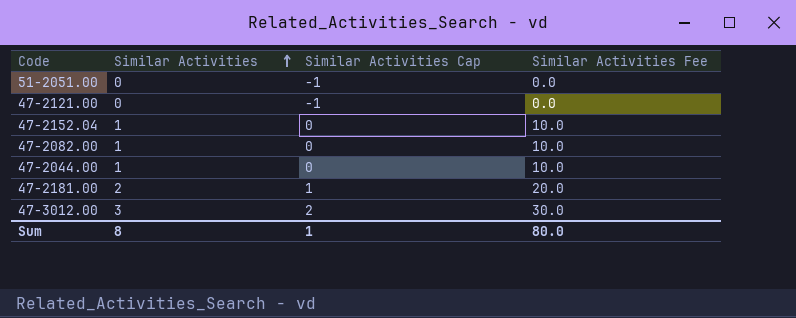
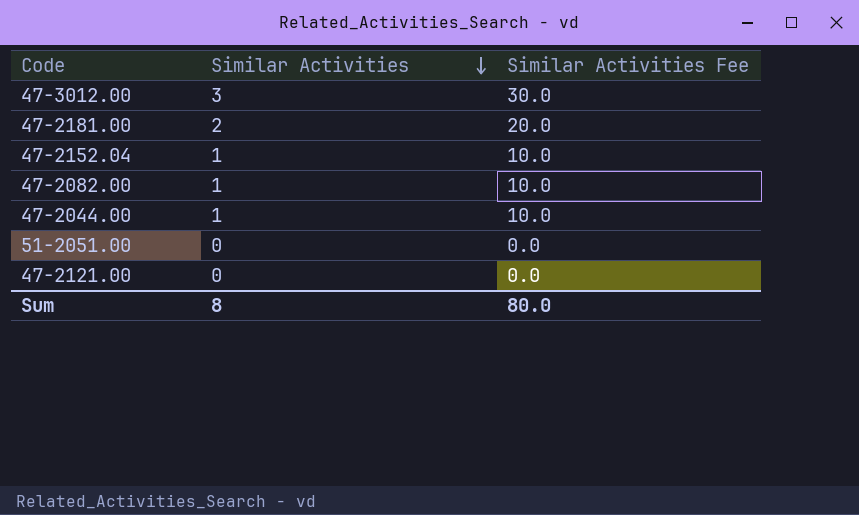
row order: Similar Activities ascending -> Similar Activities descending
column Similar Activities Cap | formula: [Similar Activities] - 1 -> none

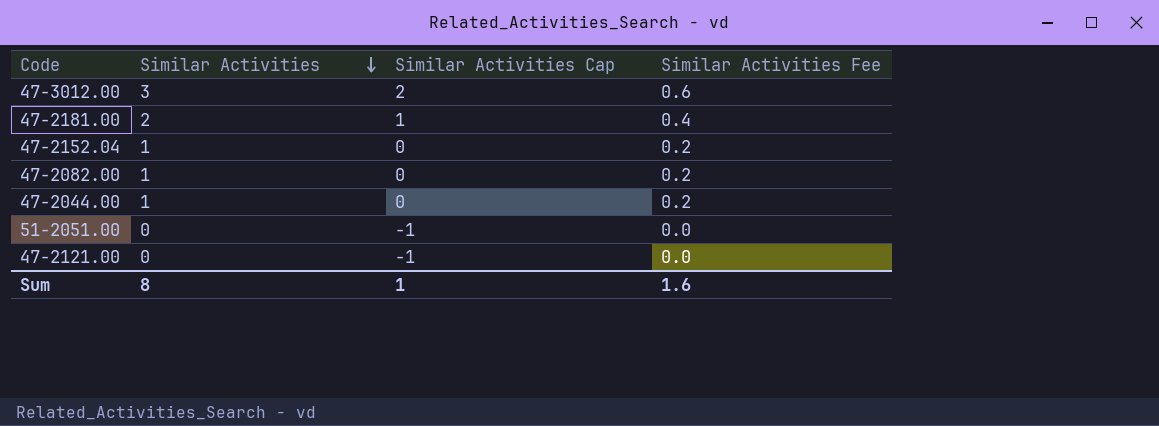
column Similar Activities Cap | formula: none -> [Similar Activities] - 1
column Similar Activities Fee | formula: [Similar Activities] * 10 -> [Similar Activities] * 0.2
Sum | Similar Activities Fee: 80.0 -> 1.6

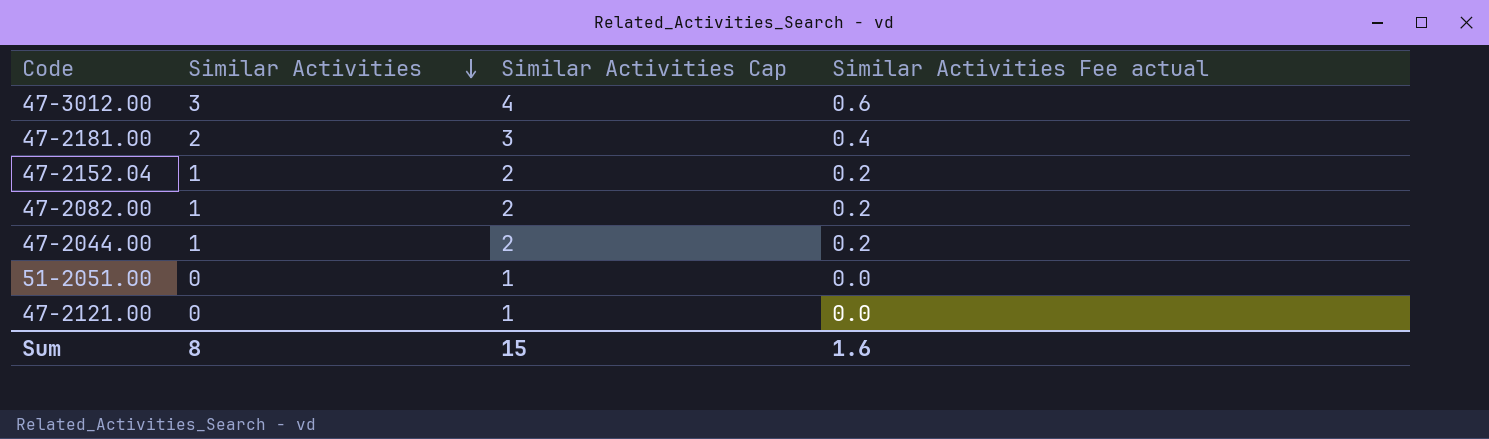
column Similar Activities Cap | formula: [Similar Activities] - 1 -> [Similar Activities] + 1
column name: Similar Activities Fee -> Similar Activities Fee actual
Sum | Similar Activities Cap: 1 -> 15

